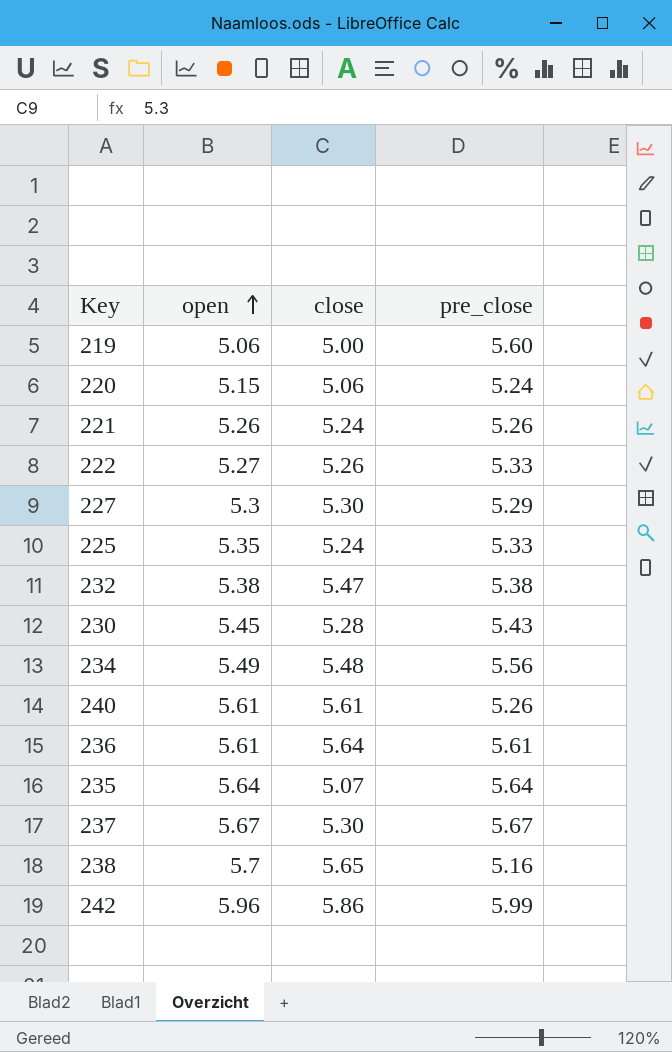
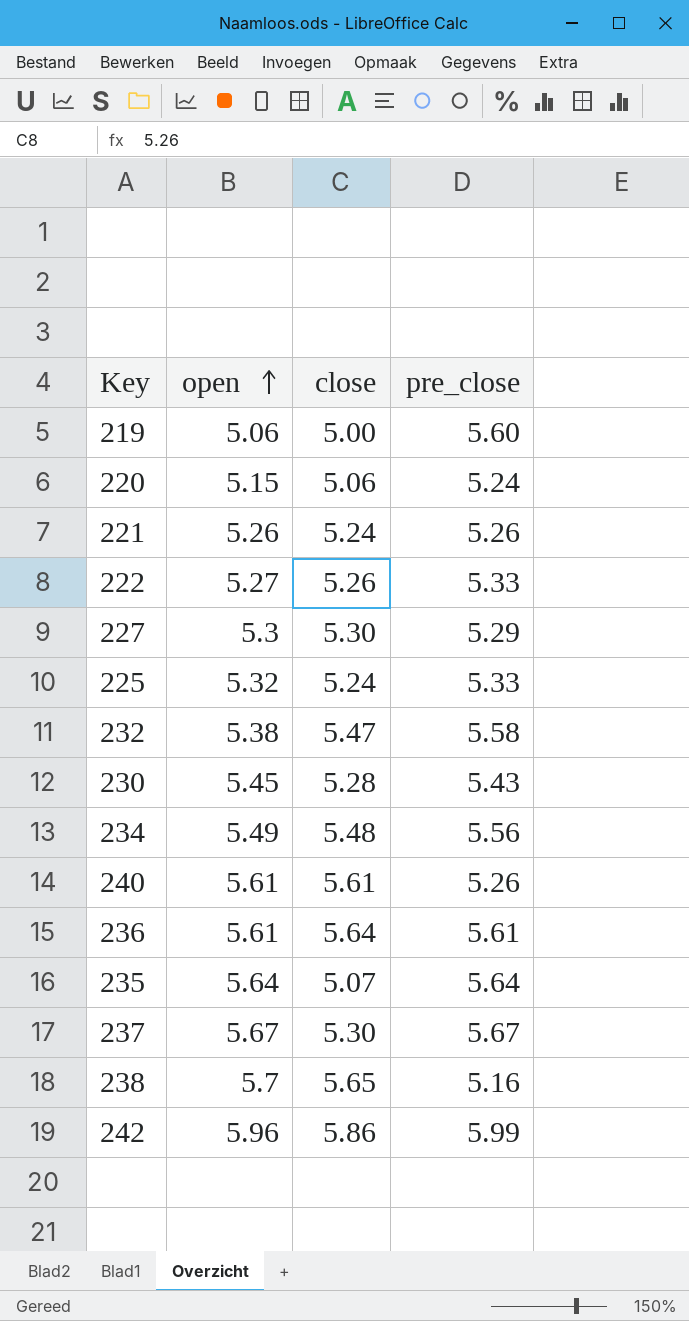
225 | open: 5.35 -> 5.32
232 | pre_close: 5.38 -> 5.58

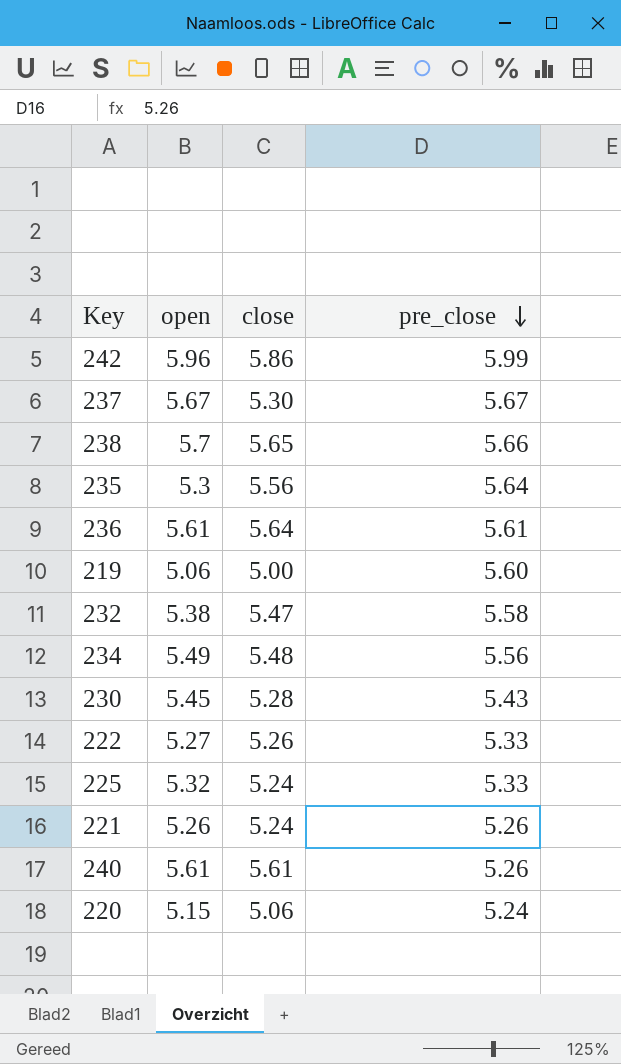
row order: open ascending -> pre_close descending
row 227: 5.3 | 5.30 | 5.29 -> none
238 | pre_close: 5.16 -> 5.66
235 | open: 5.64 -> 5.3
235 | close: 5.07 -> 5.56

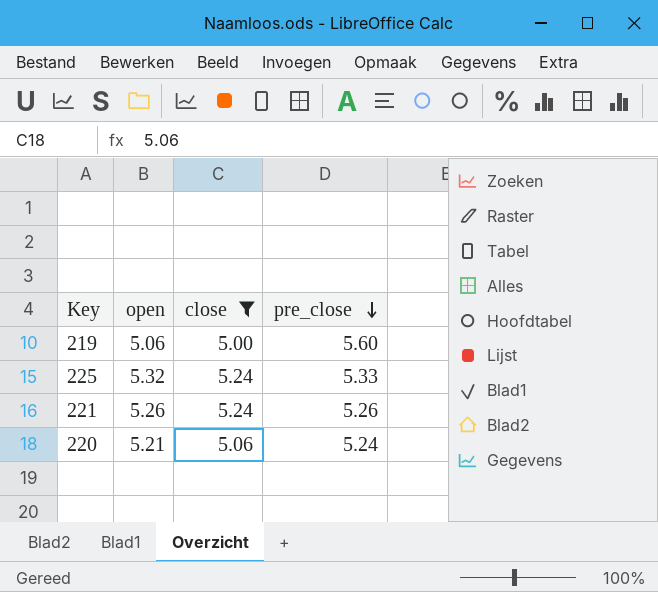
filter: none -> close <= 5.24
220 | open: 5.15 -> 5.21

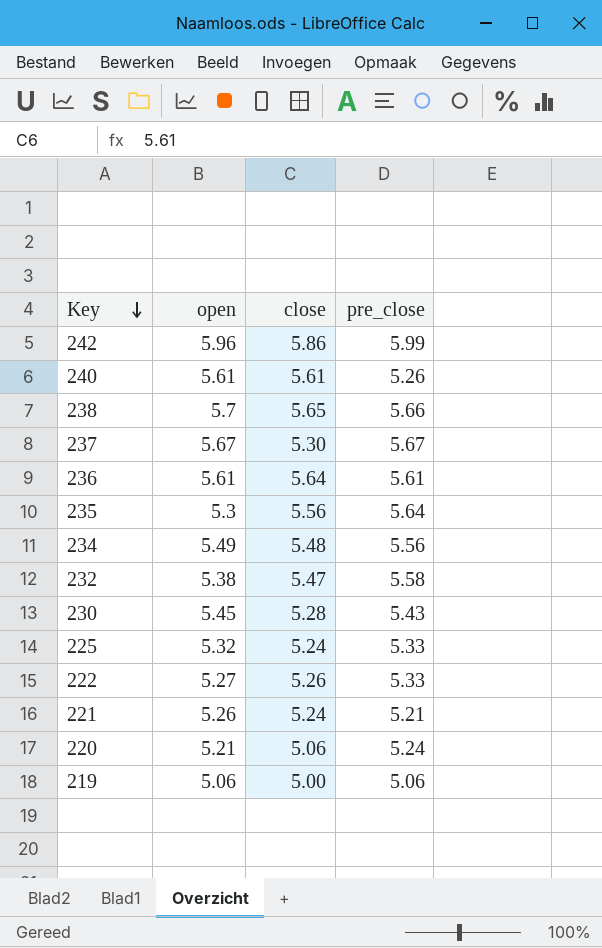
filter: close <= 5.24 -> none
row order: pre_close descending -> Key descending
221 | pre_close: 5.26 -> 5.21
219 | pre_close: 5.60 -> 5.06

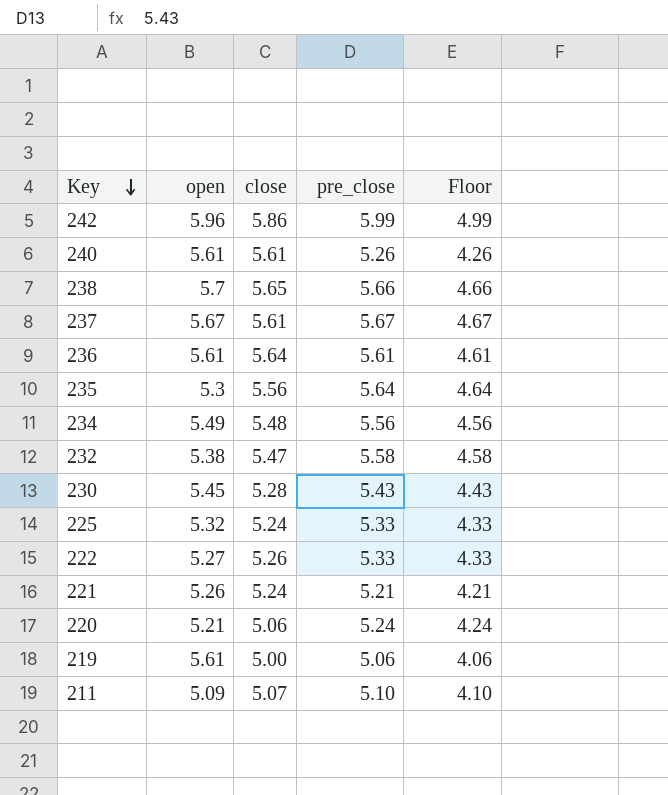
column Floor | formula: none -> [pre_close] - 1
237 | close: 5.30 -> 5.61
219 | open: 5.06 -> 5.61
row 211: none -> 5.09 | 5.07 | 5.10 | 4.10

